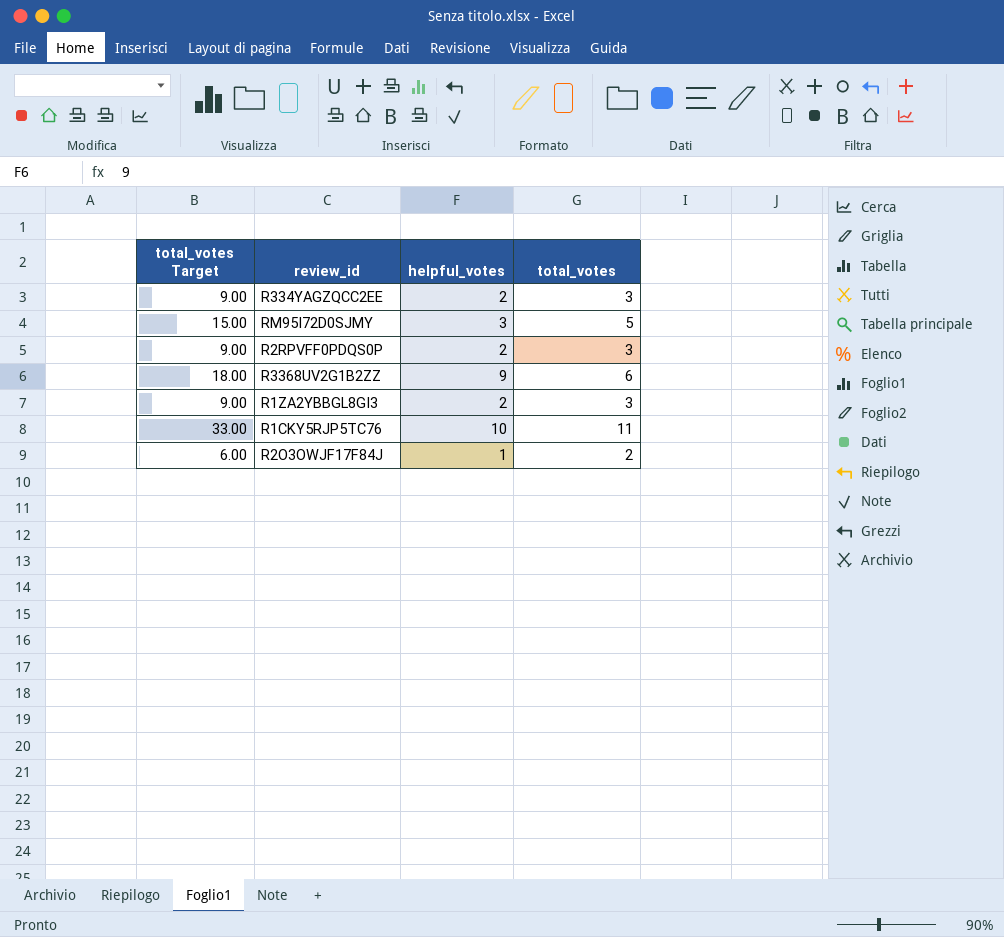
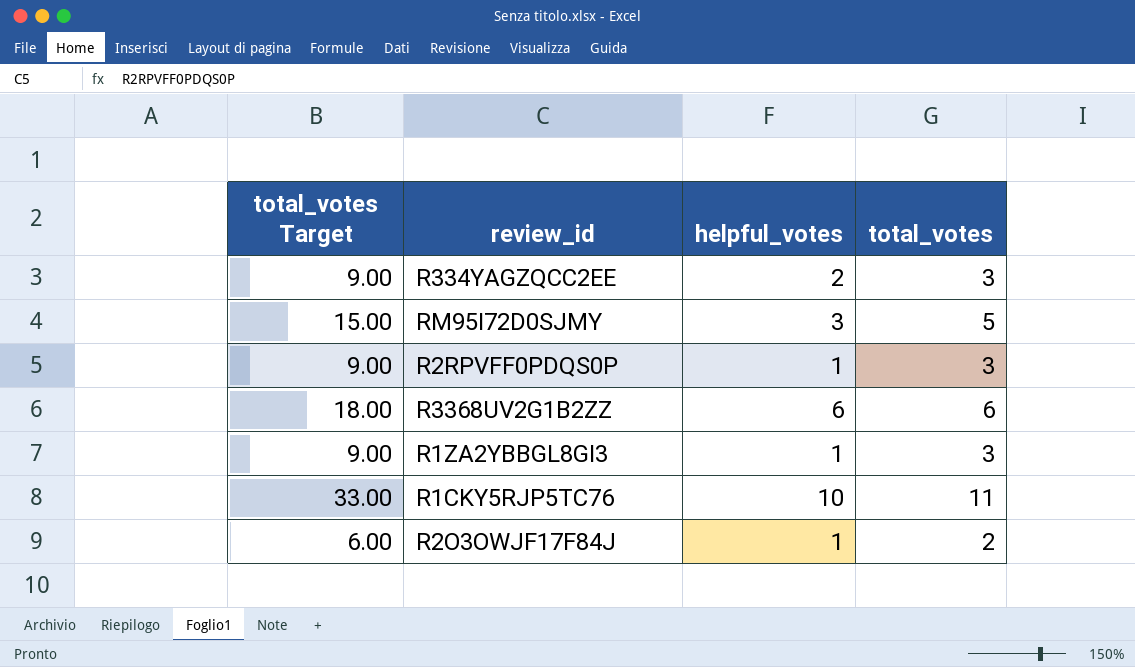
R2RPVFF0PDQS0P | helpful_votes: 2 -> 1
R3368UV2G1B2ZZ | helpful_votes: 9 -> 6
R1ZA2YBBGL8GI3 | helpful_votes: 2 -> 1

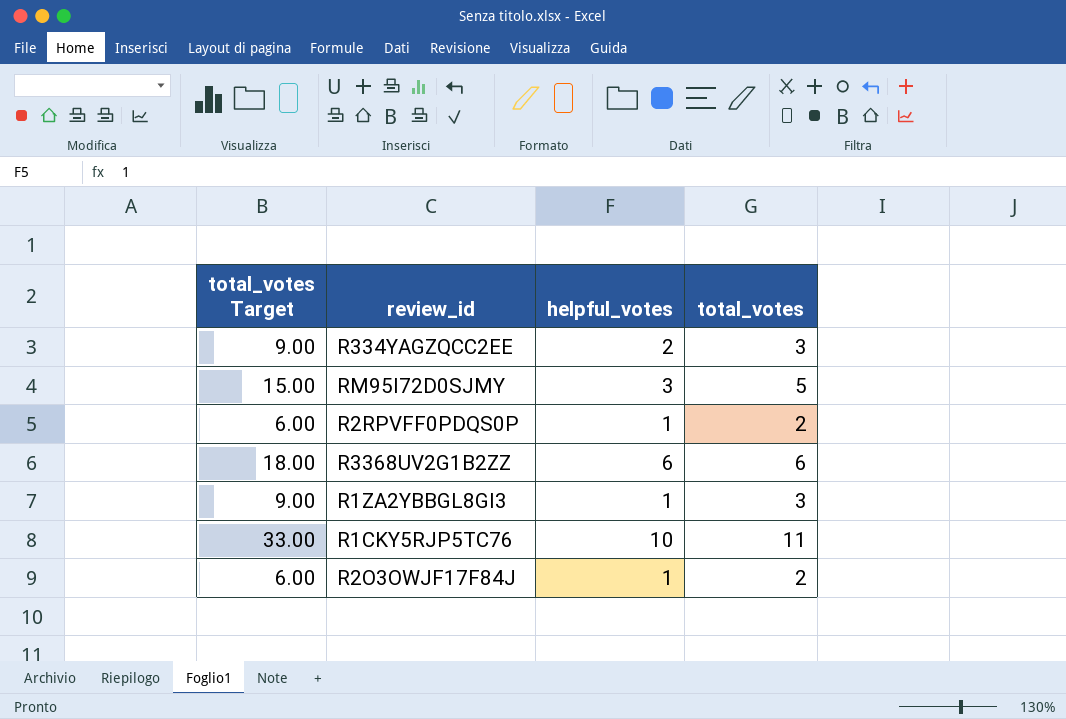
R2RPVFF0PDQS0P | total_votes Target: 9.00 -> 6.00
R2RPVFF0PDQS0P | total_votes: 3 -> 2

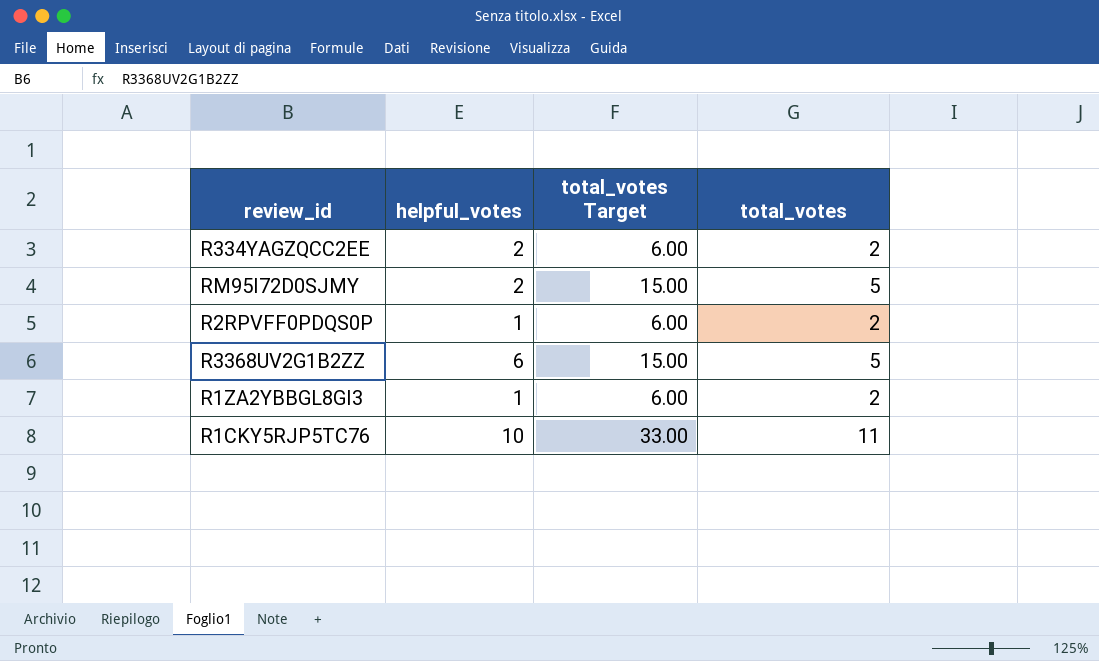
column total_votes Target | position: 1 -> 3
row R2O3OWJF17F84J: 6.00 | 1 | 2 -> none
R334YAGZQCC2EE | total_votes Target: 9.00 -> 6.00
R334YAGZQCC2EE | total_votes: 3 -> 2
RM95I72D0SJMY | helpful_votes: 3 -> 2
R3368UV2G1B2ZZ | total_votes Target: 18.00 -> 15.00
R3368UV2G1B2ZZ | total_votes: 6 -> 5
R1ZA2YBBGL8GI3 | total_votes Target: 9.00 -> 6.00
R1ZA2YBBGL8GI3 | total_votes: 3 -> 2

